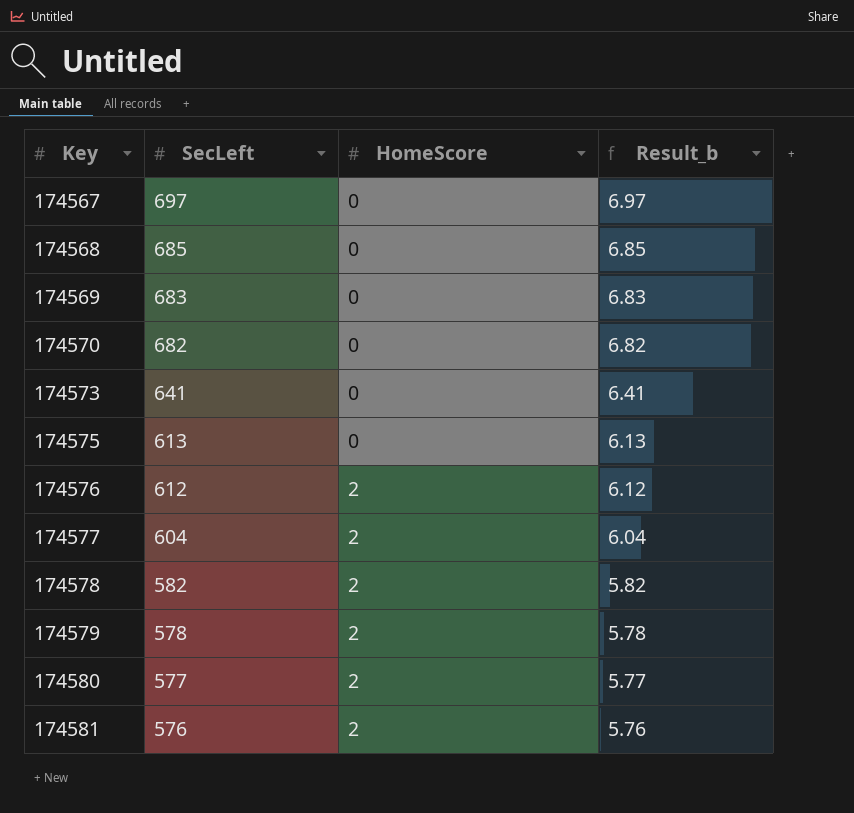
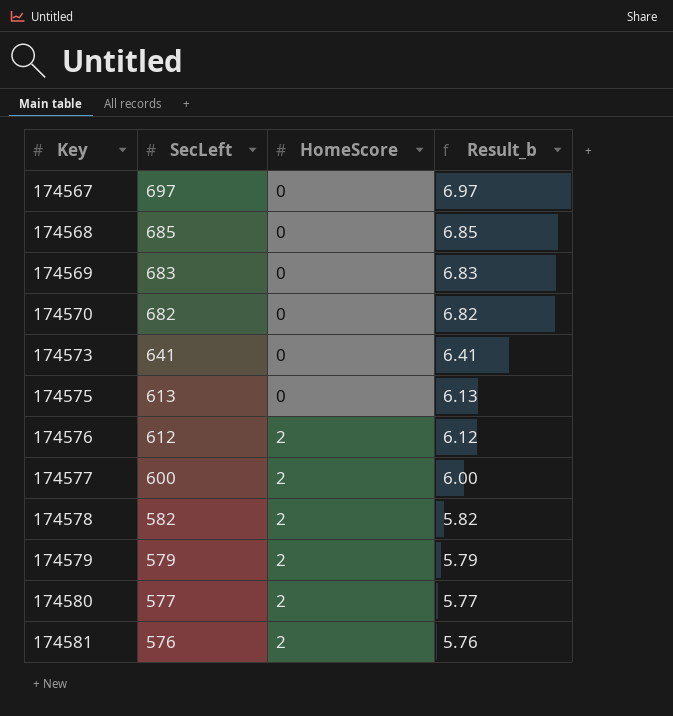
174577 | SecLeft: 604 -> 600
174577 | Result_b: 6.04 -> 6.00
174579 | SecLeft: 578 -> 579
174579 | Result_b: 5.78 -> 5.79

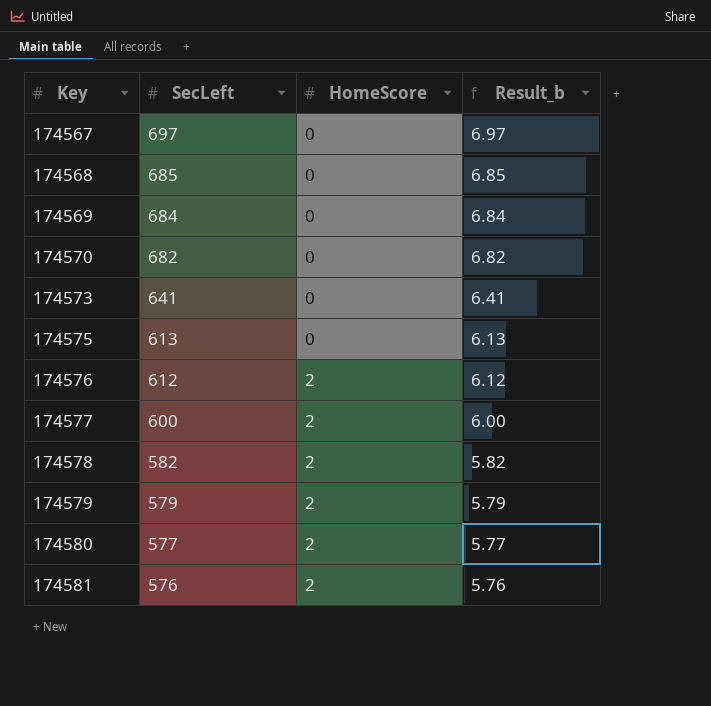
174569 | SecLeft: 683 -> 684
174569 | Result_b: 6.83 -> 6.84

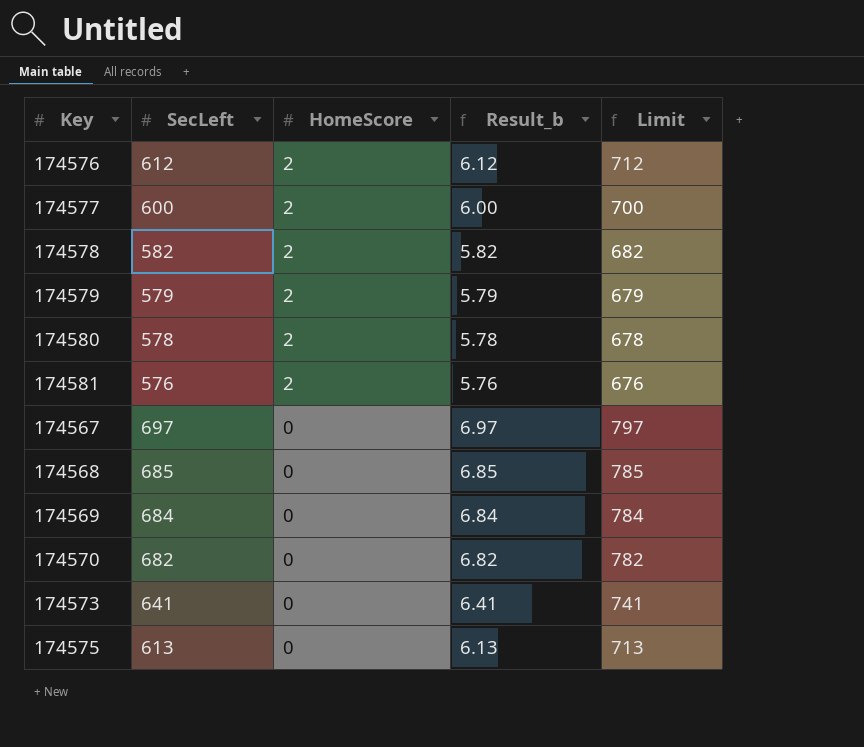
row order: Key ascending -> HomeScore descending
column Limit | formula: none -> [SecLeft] + 100
174580 | SecLeft: 577 -> 578
174580 | Result_b: 5.77 -> 5.78

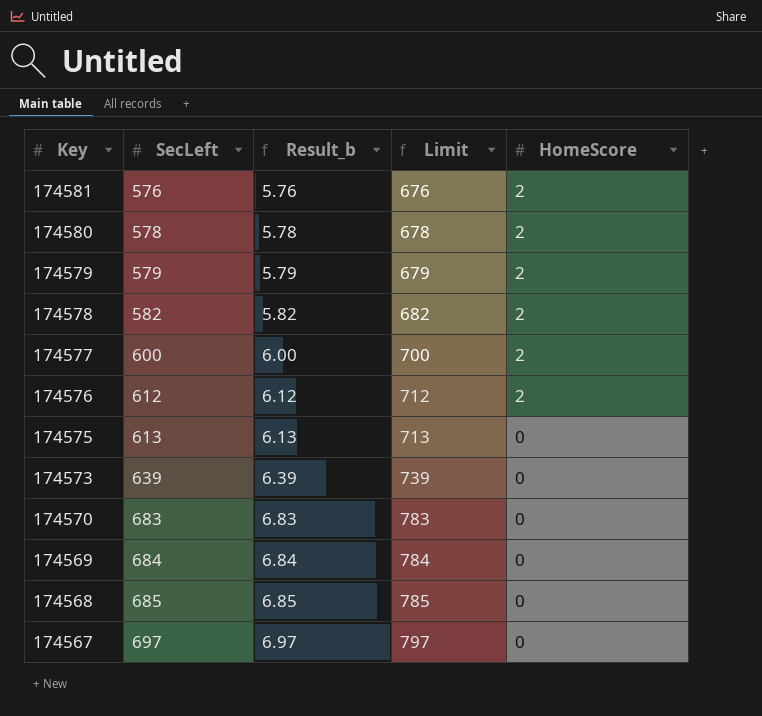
row order: HomeScore descending -> Key descending
column HomeScore | position: 3 -> 5
174573 | SecLeft: 641 -> 639
174573 | Result_b: 6.41 -> 6.39
174573 | Limit: 741 -> 739
174570 | SecLeft: 682 -> 683
174570 | Result_b: 6.82 -> 6.83
174570 | Limit: 782 -> 783

